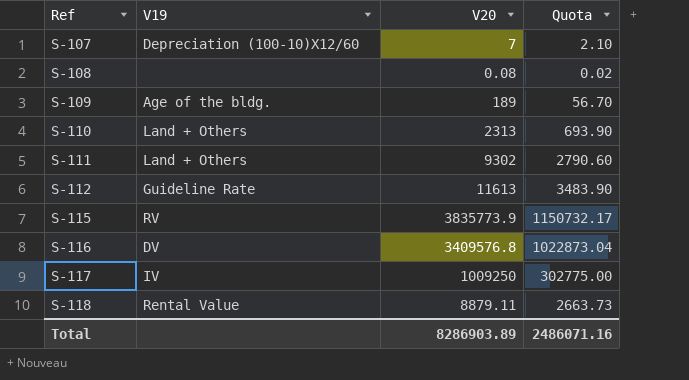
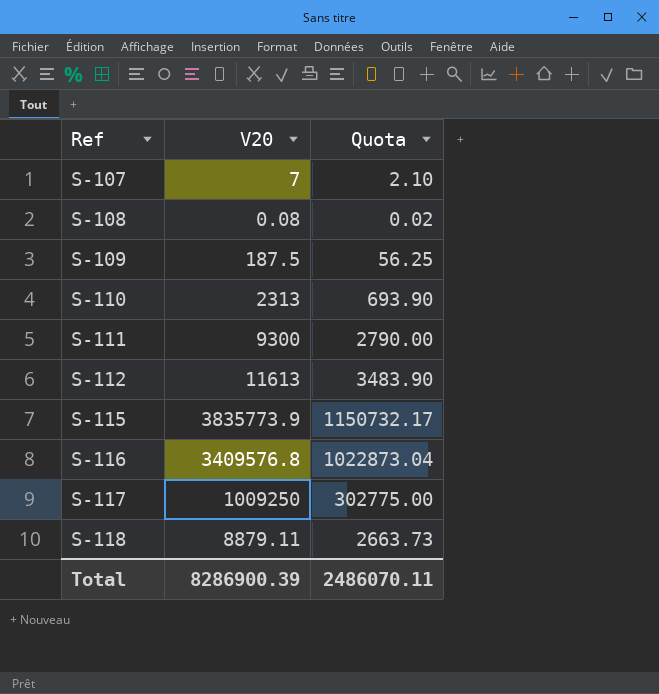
column V19 | position: 2 -> none
S-109 | V20: 189 -> 187.5
S-109 | Quota: 56.70 -> 56.25
S-111 | V20: 9302 -> 9300
S-111 | Quota: 2790.60 -> 2790.00
Total | V20: 8286903.89 -> 8286900.39
Total | Quota: 2486071.16 -> 2486070.11

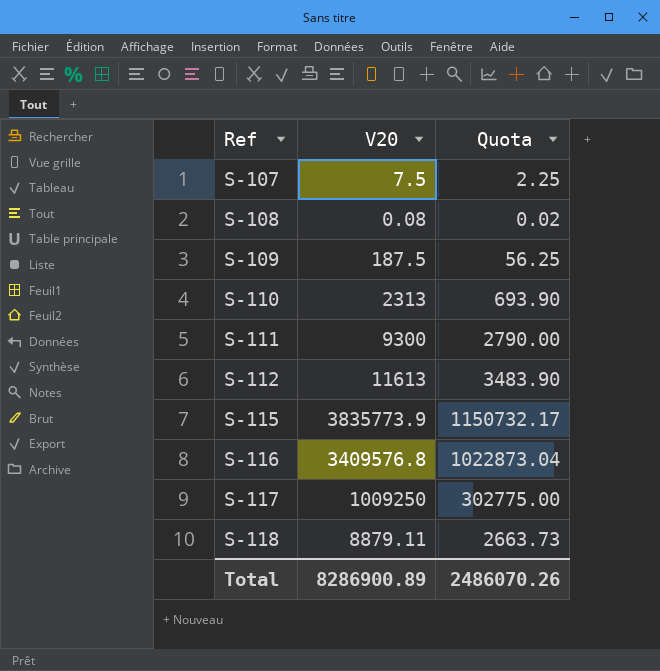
S-107 | V20: 7 -> 7.5
S-107 | Quota: 2.10 -> 2.25
Total | V20: 8286900.39 -> 8286900.89
Total | Quota: 2486070.11 -> 2486070.26

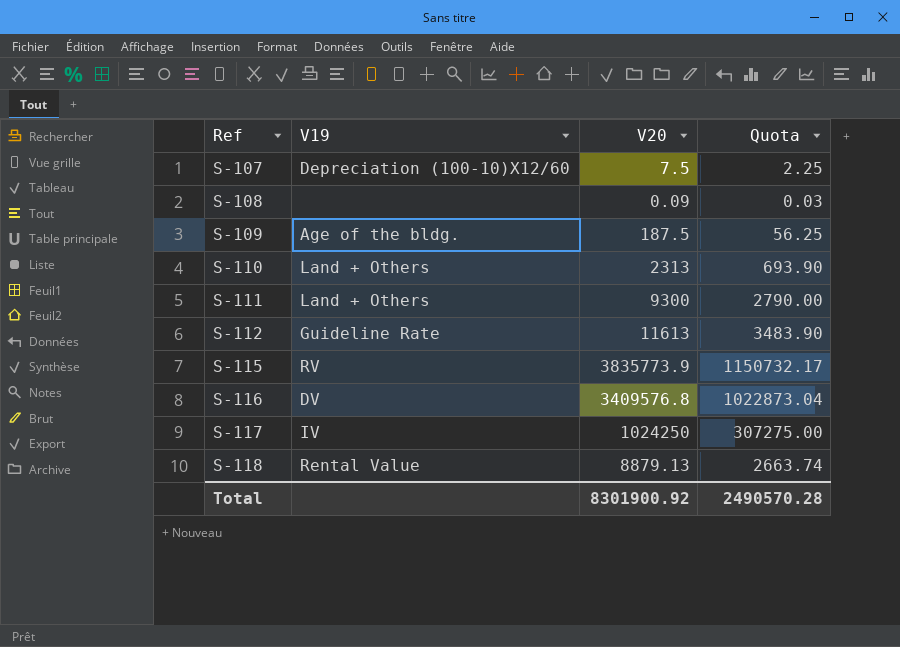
column V19 | position: none -> 2
S-108 | V20: 0.08 -> 0.09
S-108 | Quota: 0.02 -> 0.03
S-117 | V20: 1009250 -> 1024250
S-117 | Quota: 302775.00 -> 307275.00
S-118 | V20: 8879.11 -> 8879.13
S-118 | Quota: 2663.73 -> 2663.74
Total | V20: 8286900.89 -> 8301900.92
Total | Quota: 2486070.26 -> 2490570.28

